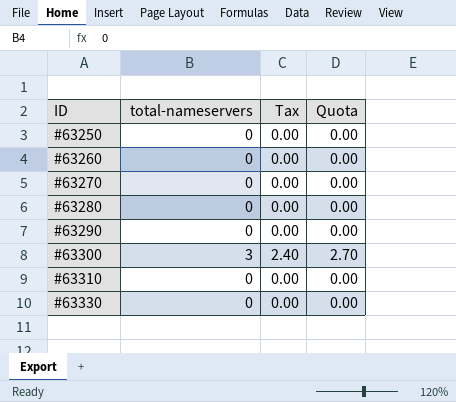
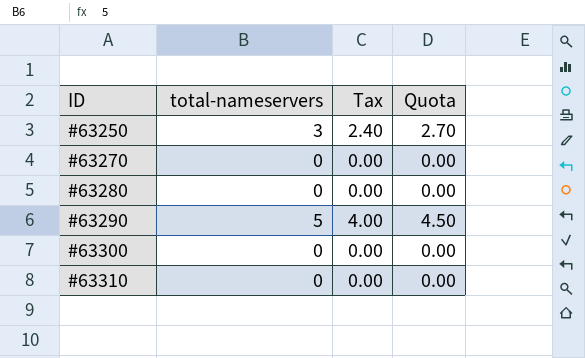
row #63260: 0 | 0.00 | 0.00 -> none
row #63330: 0 | 0.00 | 0.00 -> none
#63250 | total-nameservers: 0 -> 3
#63250 | Tax: 0.00 -> 2.40
#63250 | Quota: 0.00 -> 2.70
#63290 | total-nameservers: 0 -> 5
#63290 | Tax: 0.00 -> 4.00
#63290 | Quota: 0.00 -> 4.50
#63300 | total-nameservers: 3 -> 0
#63300 | Tax: 2.40 -> 0.00
#63300 | Quota: 2.70 -> 0.00

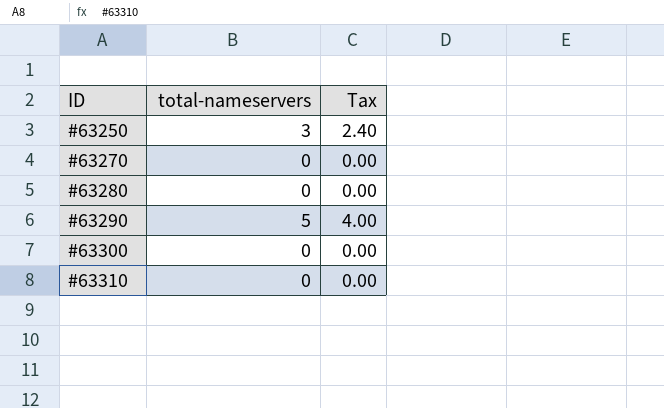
column Quota | formula: [total-nameservers] * 0.9 -> none

